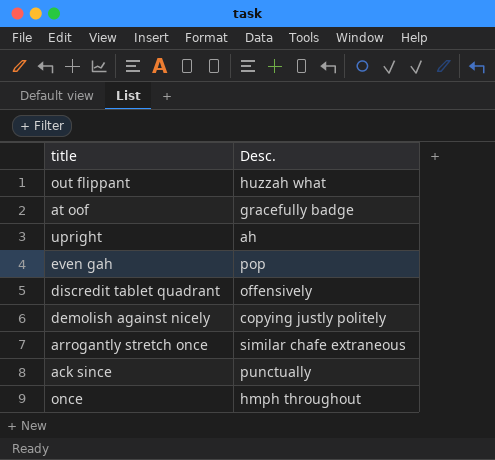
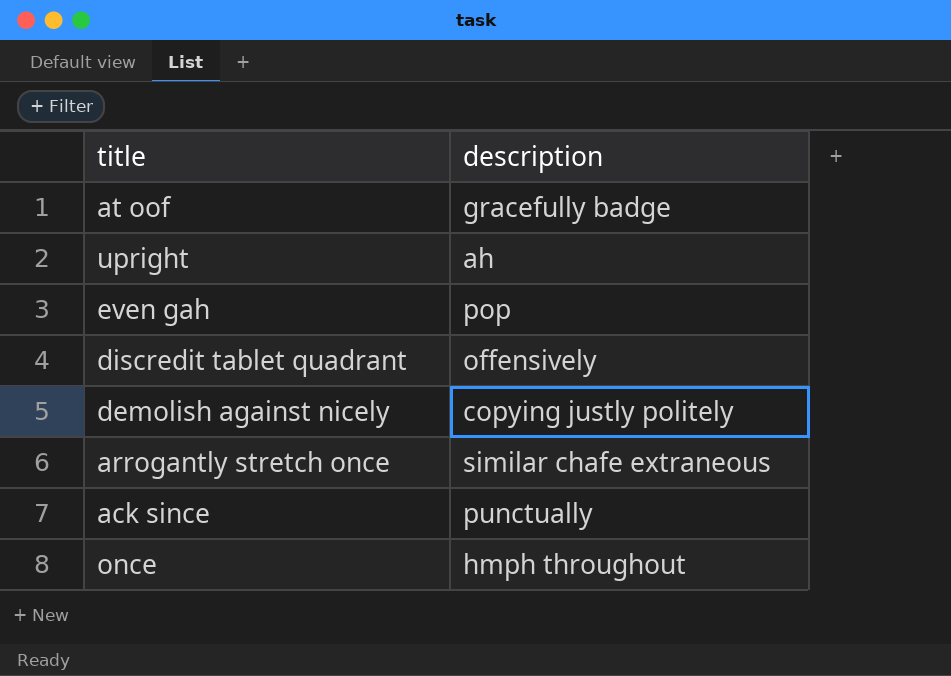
column name: Desc. -> description
row out flippant: huzzah what -> none

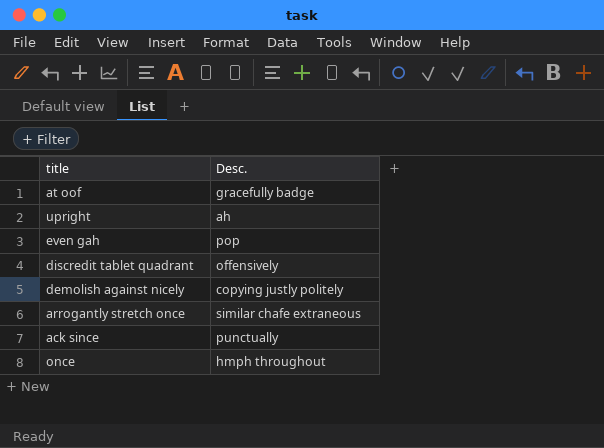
column name: description -> Desc.

